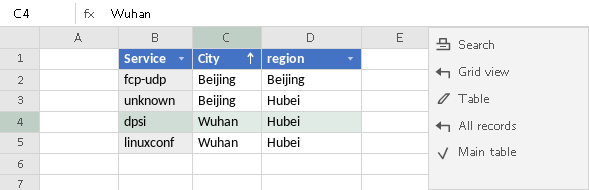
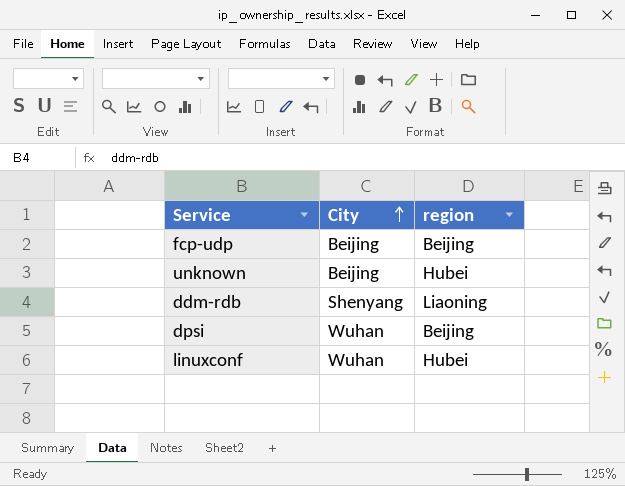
row ddm-rdb: none -> Shenyang | Liaoning
dpsi | region: Hubei -> Beijing

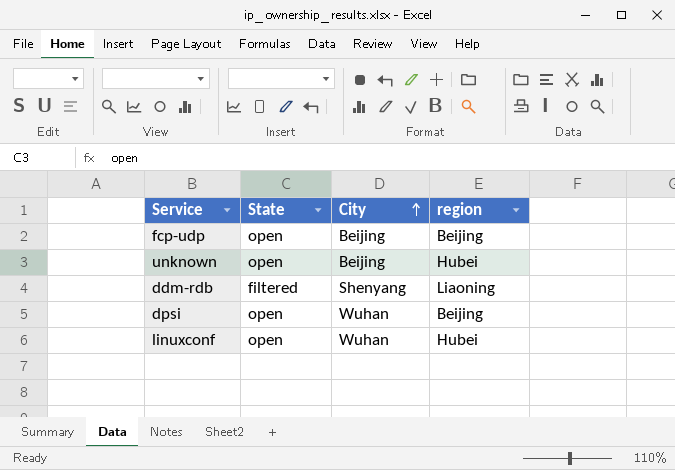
column State | position: none -> 2

